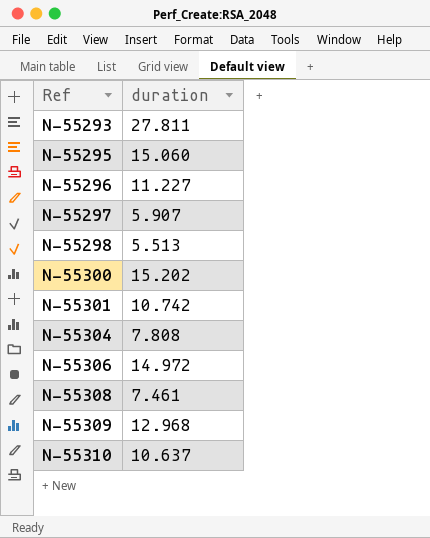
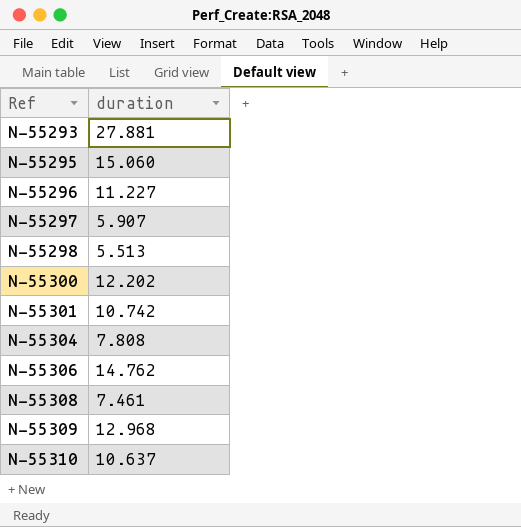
N-55293 | duration: 27.811 -> 27.881
N-55300 | duration: 15.202 -> 12.202
N-55306 | duration: 14.972 -> 14.762

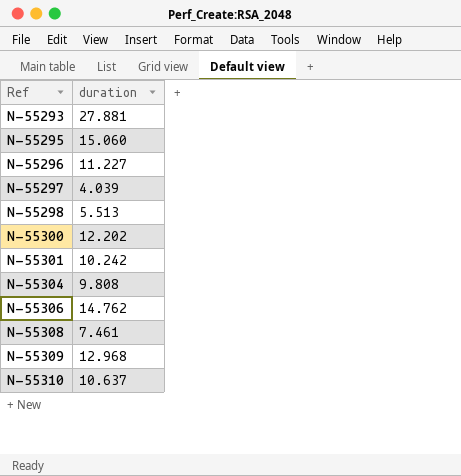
N-55297 | duration: 5.907 -> 4.039
N-55301 | duration: 10.742 -> 10.242
N-55304 | duration: 7.808 -> 9.808

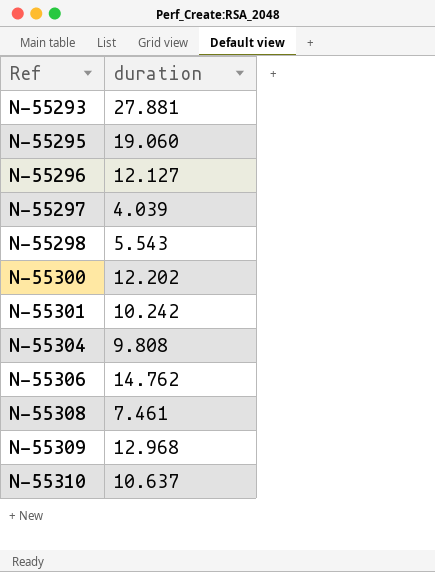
N-55295 | duration: 15.060 -> 19.060
N-55296 | duration: 11.227 -> 12.127
N-55298 | duration: 5.513 -> 5.543

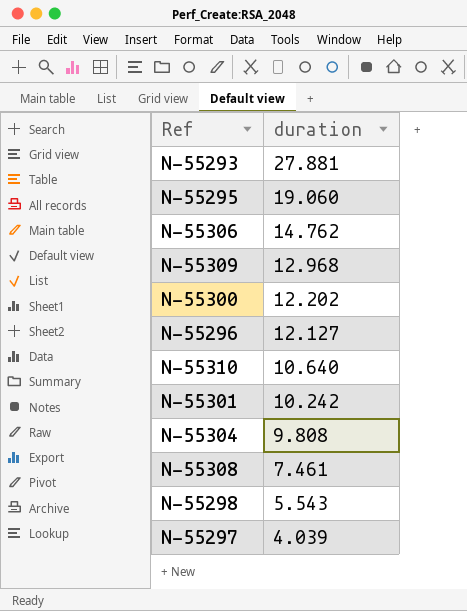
row order: Ref ascending -> duration descending
N-55310 | duration: 10.637 -> 10.640

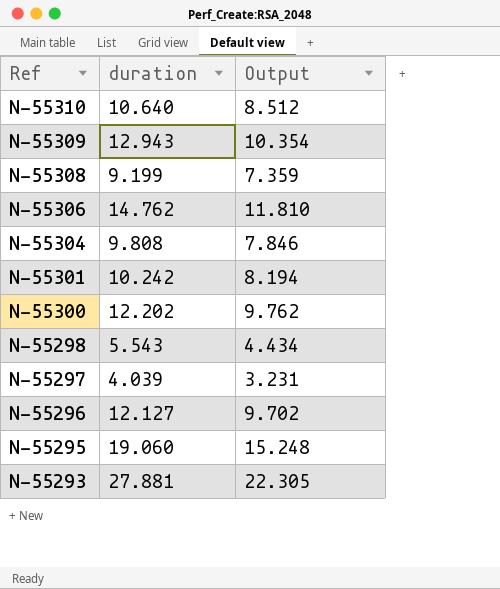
row order: duration descending -> Ref descending
column Output | formula: none -> [duration] * 0.8
N-55309 | duration: 12.968 -> 12.943
N-55308 | duration: 7.461 -> 9.199

